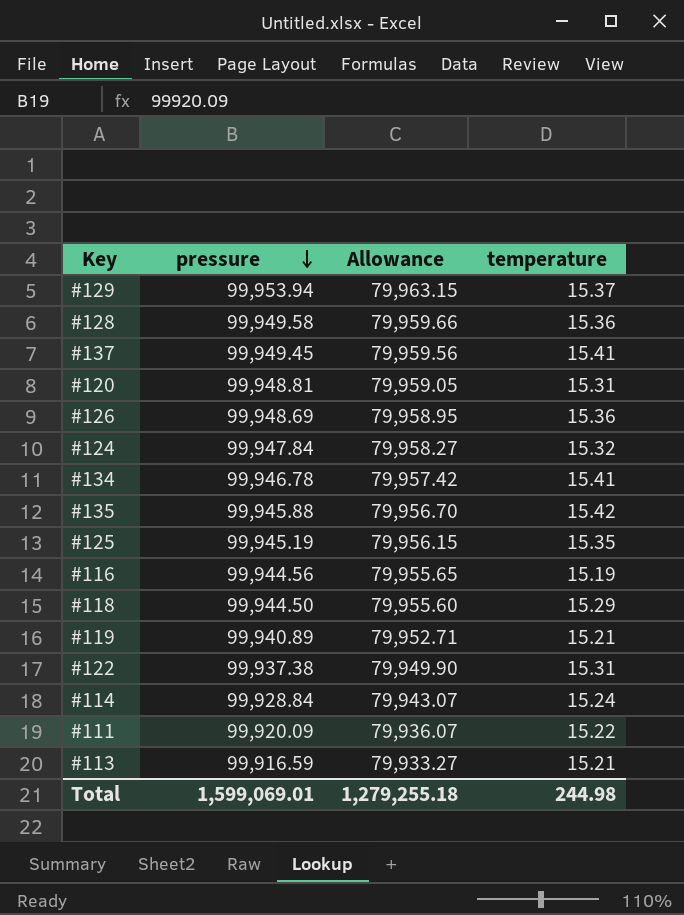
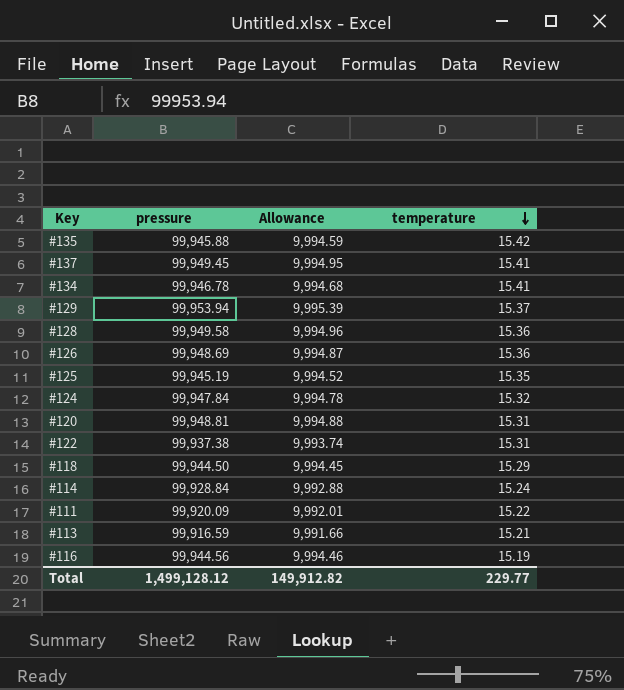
row order: pressure descending -> temperature descending
column Allowance | formula: [pressure] * 0.8 -> [pressure] * 0.1
row #119: 99,940.89 | 79,952.71 | 15.21 -> none
Total | pressure: 1,599,069.01 -> 1,499,128.12
Total | Allowance: 1,279,255.18 -> 149,912.82
Total | temperature: 244.98 -> 229.77

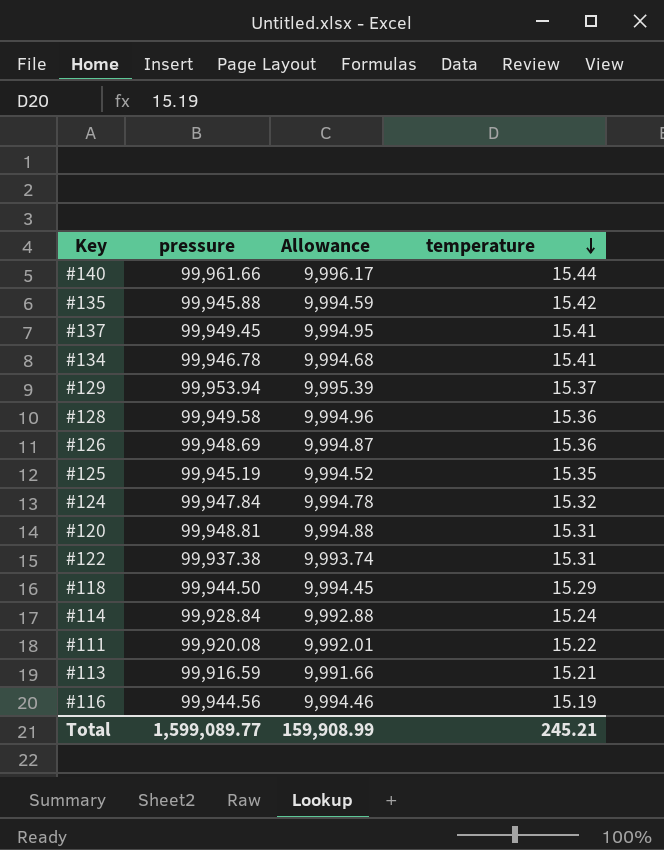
row #140: none -> 99,961.66 | 9,996.17 | 15.44
#111 | pressure: 99,920.09 -> 99,920.08
Total | pressure: 1,499,128.12 -> 1,599,089.77
Total | Allowance: 149,912.82 -> 159,908.99
Total | temperature: 229.77 -> 245.21

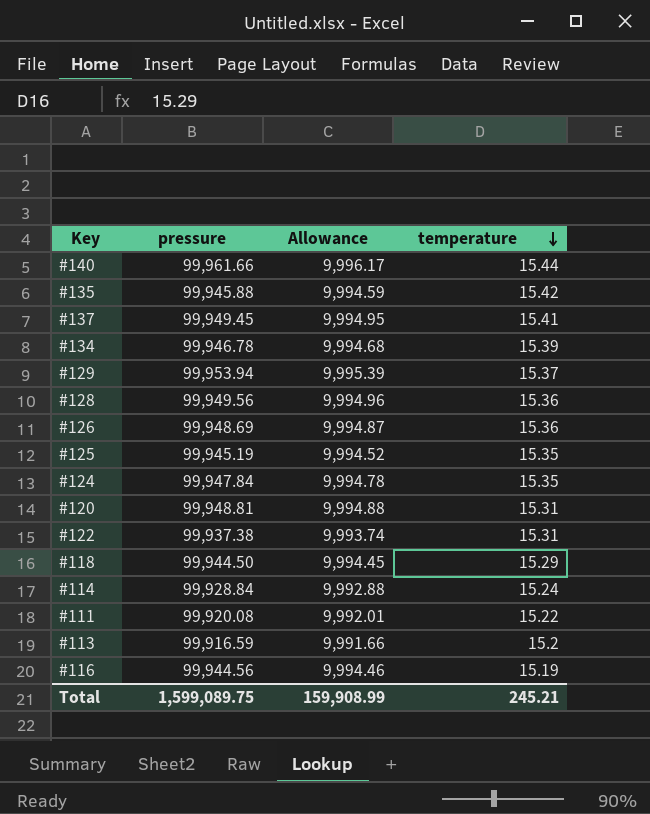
#134 | temperature: 15.41 -> 15.39
#128 | pressure: 99,949.58 -> 99,949.56
#124 | temperature: 15.32 -> 15.35
#113 | temperature: 15.21 -> 15.2
Total | pressure: 1,599,089.77 -> 1,599,089.75

